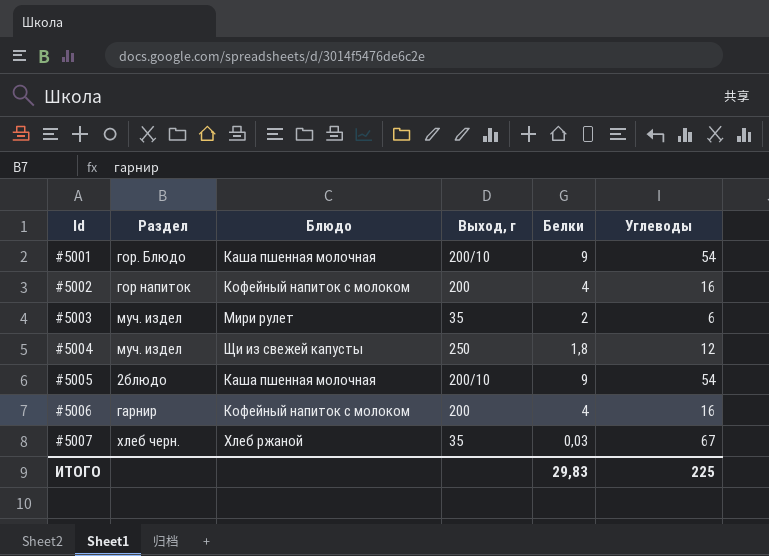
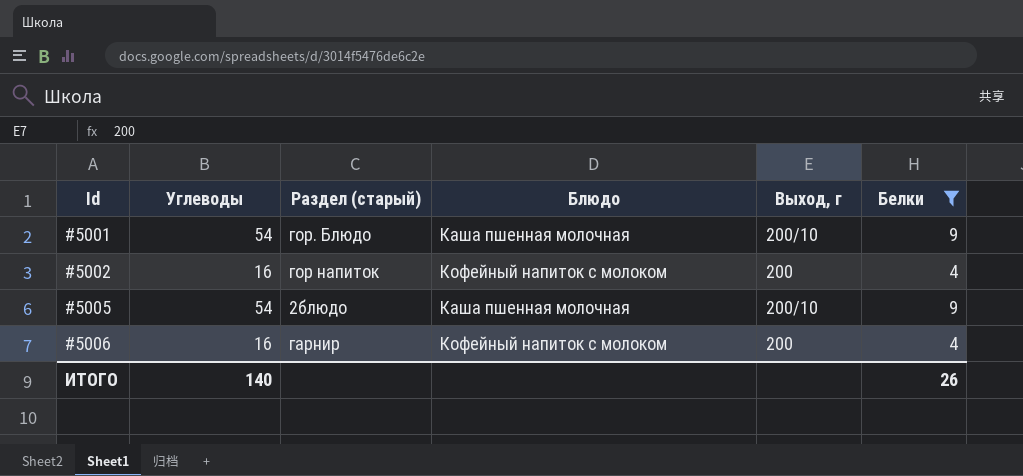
filter: none -> Белки >= 4
column Углеводы | position: 6 -> 2
column name: Раздел -> Раздел (старый)
ИТОГО | Углеводы: 225 -> 140
ИТОГО | Белки: 29,83 -> 26

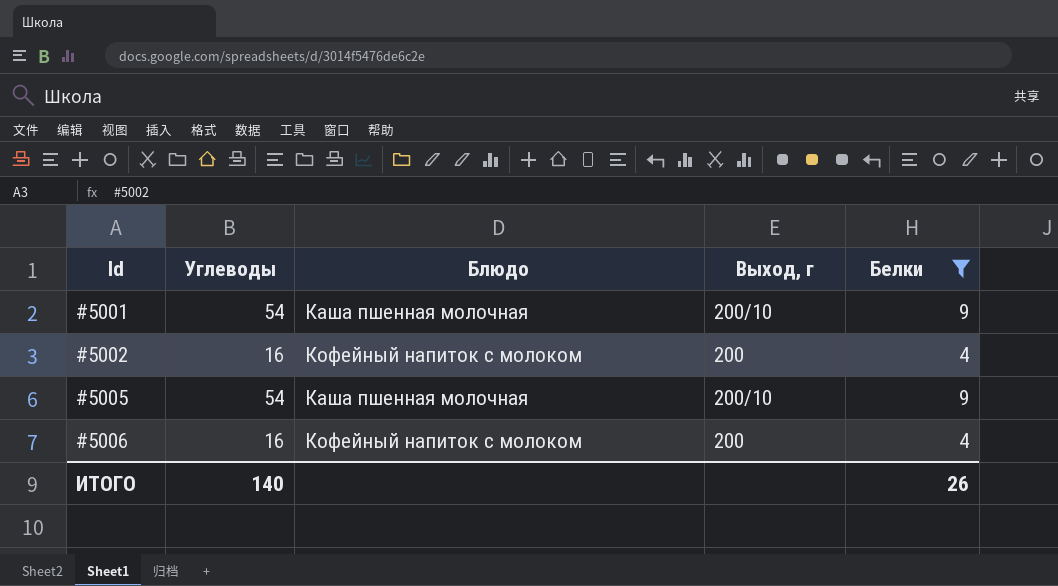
column Раздел (старый) | position: 3 -> none

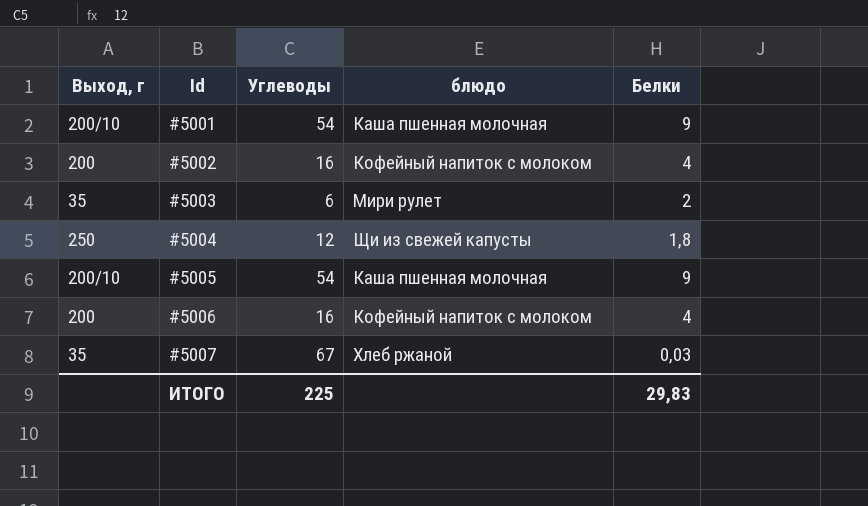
filter: Белки >= 4 -> none
column Выход, г | position: 4 -> 1
column name: Блюдо -> блюдо
ИТОГО | Углеводы: 140 -> 225
ИТОГО | Белки: 26 -> 29,83

